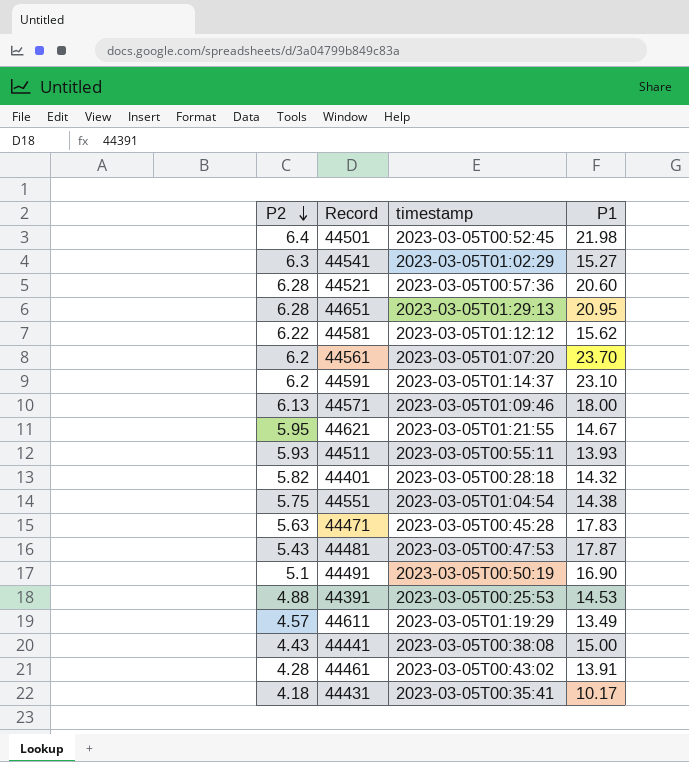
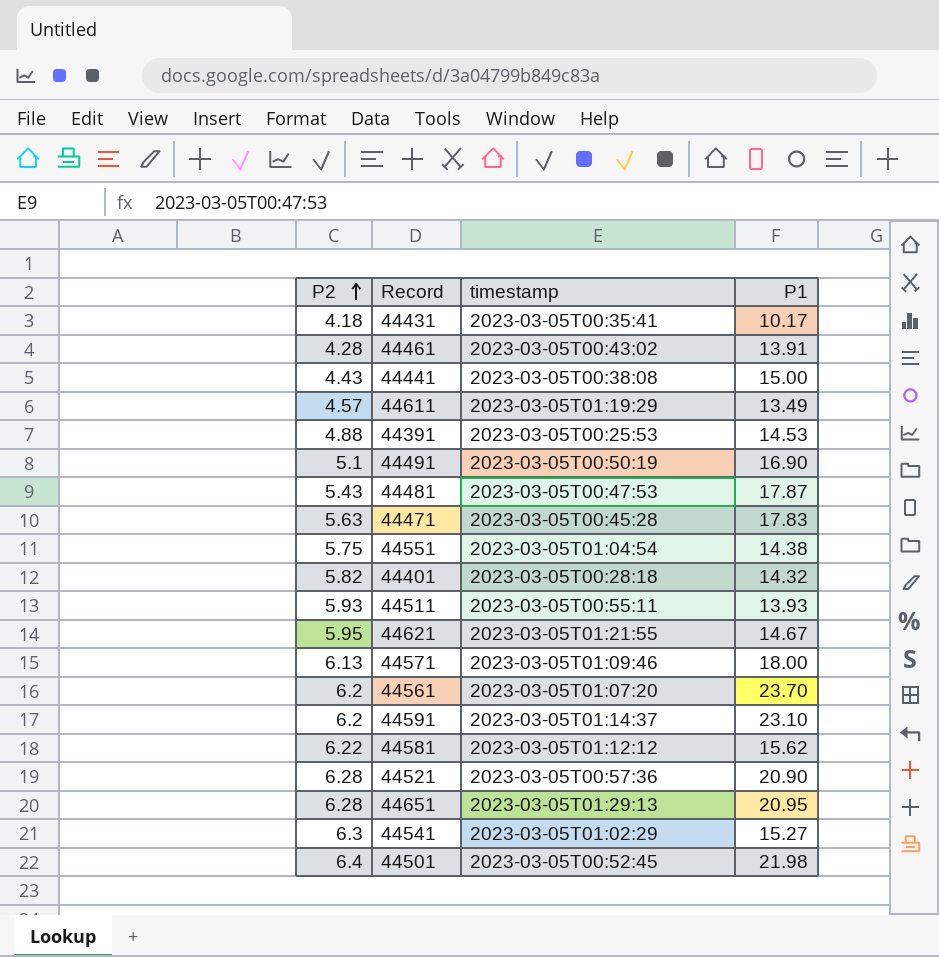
row order: P2 descending -> P2 ascending
44521 | P1: 20.60 -> 20.90

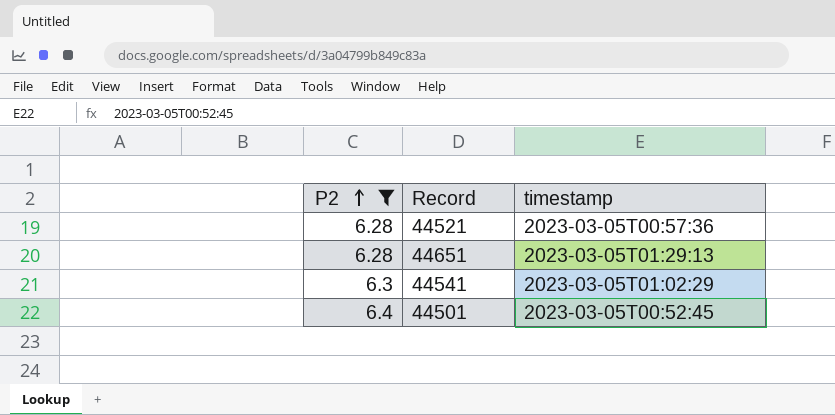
filter: none -> P2 >= 6.28
column P1 | position: 4 -> none

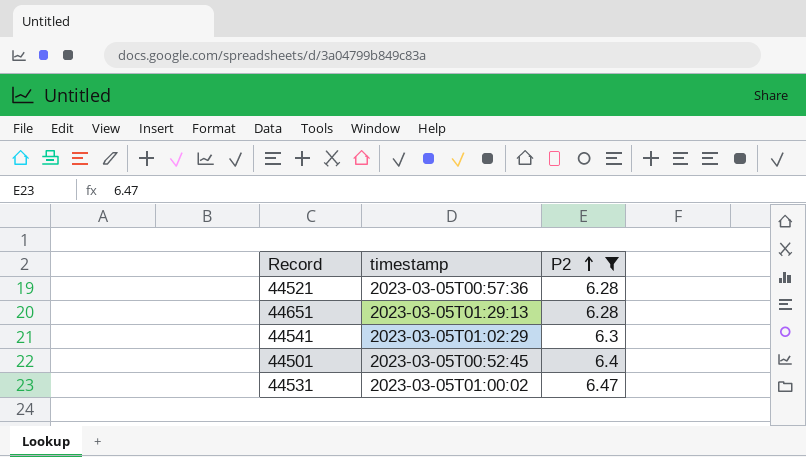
column P2 | position: 1 -> 3
row 44531: none -> 2023-03-05T01:00:02 | 6.47

